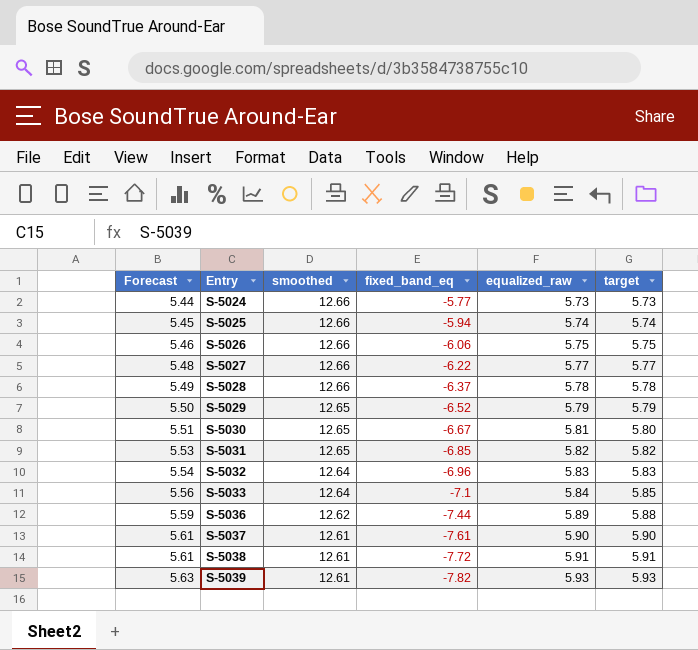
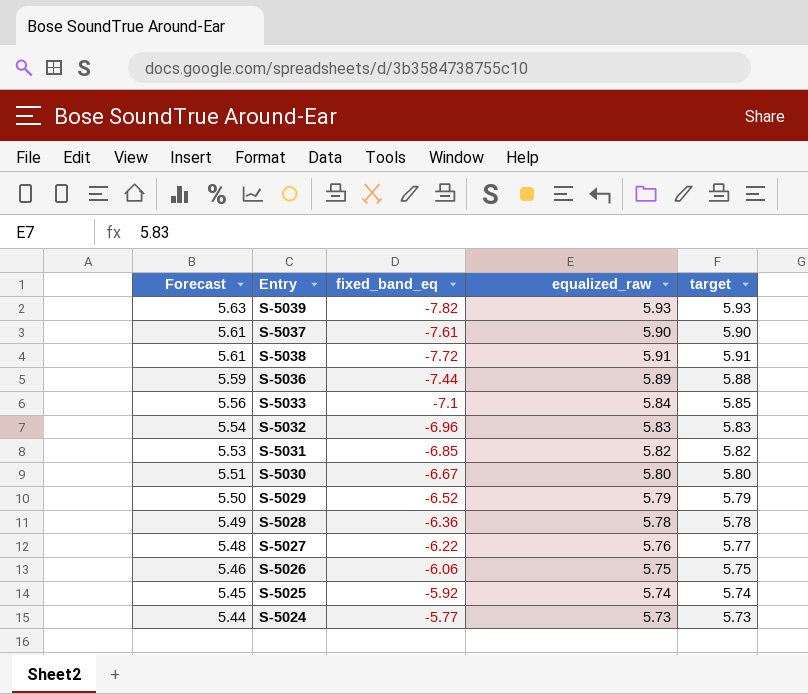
row order: Forecast ascending -> Forecast descending
column smoothed | position: 3 -> none
S-5030 | equalized_raw: 5.81 -> 5.80
S-5028 | fixed_band_eq: -6.37 -> -6.36
S-5027 | equalized_raw: 5.77 -> 5.76
S-5025 | fixed_band_eq: -5.94 -> -5.92

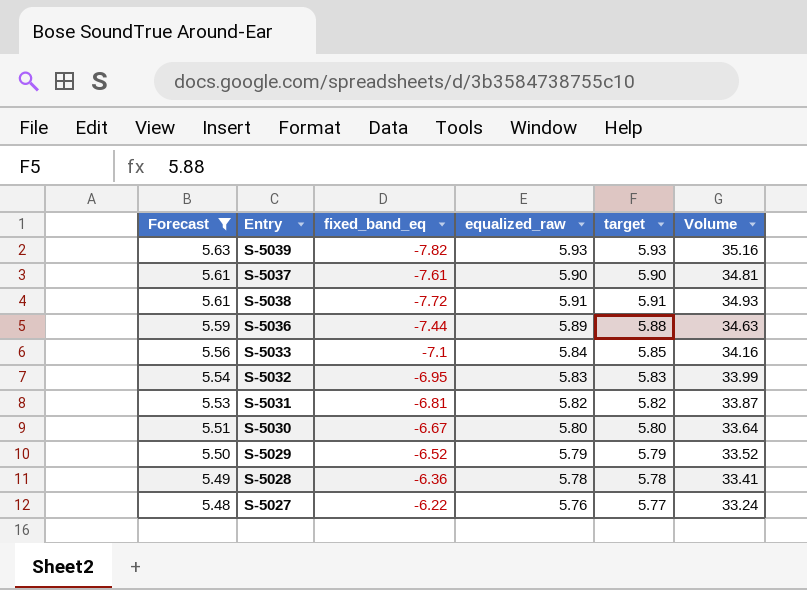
filter: none -> Forecast >= 5.48
column Volume | formula: none -> [equalized_raw] * [target]
S-5032 | fixed_band_eq: -6.96 -> -6.95
S-5031 | fixed_band_eq: -6.85 -> -6.81

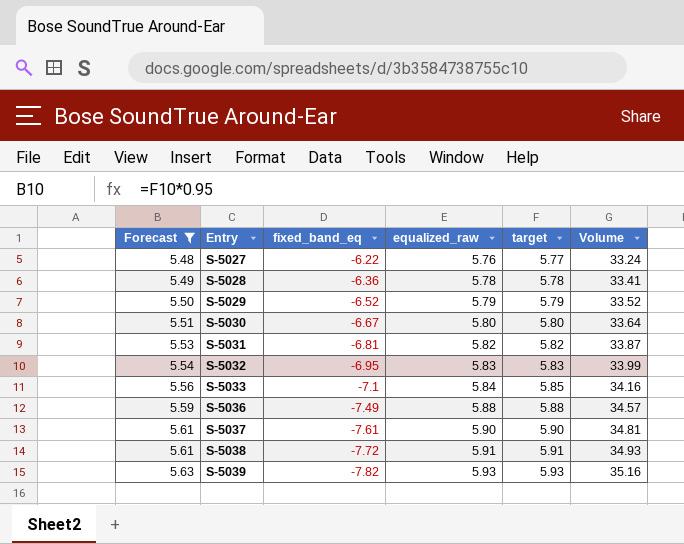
row order: Forecast descending -> Forecast ascending
S-5036 | fixed_band_eq: -7.44 -> -7.49
S-5036 | equalized_raw: 5.89 -> 5.88
S-5036 | Volume: 34.63 -> 34.57

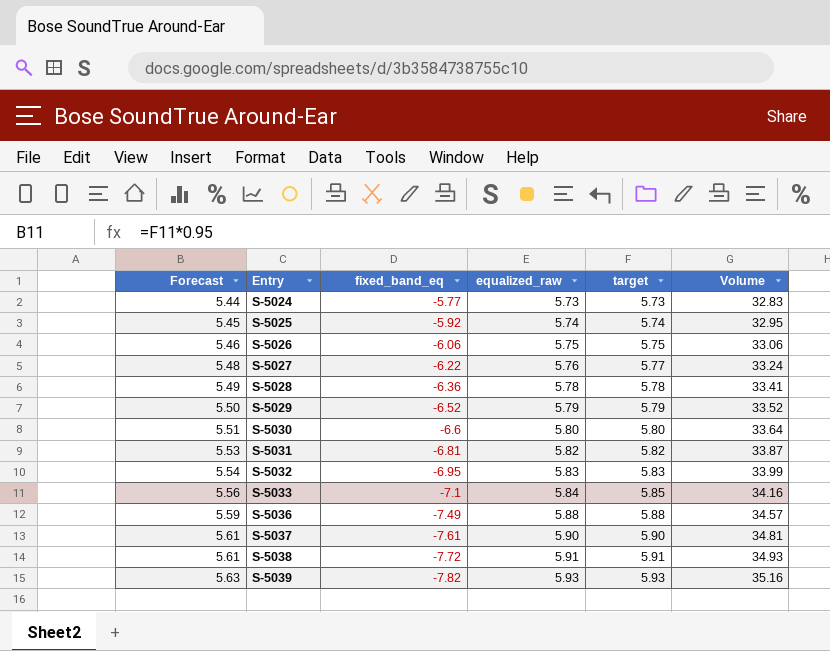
filter: Forecast >= 5.48 -> none
S-5030 | fixed_band_eq: -6.67 -> -6.6

